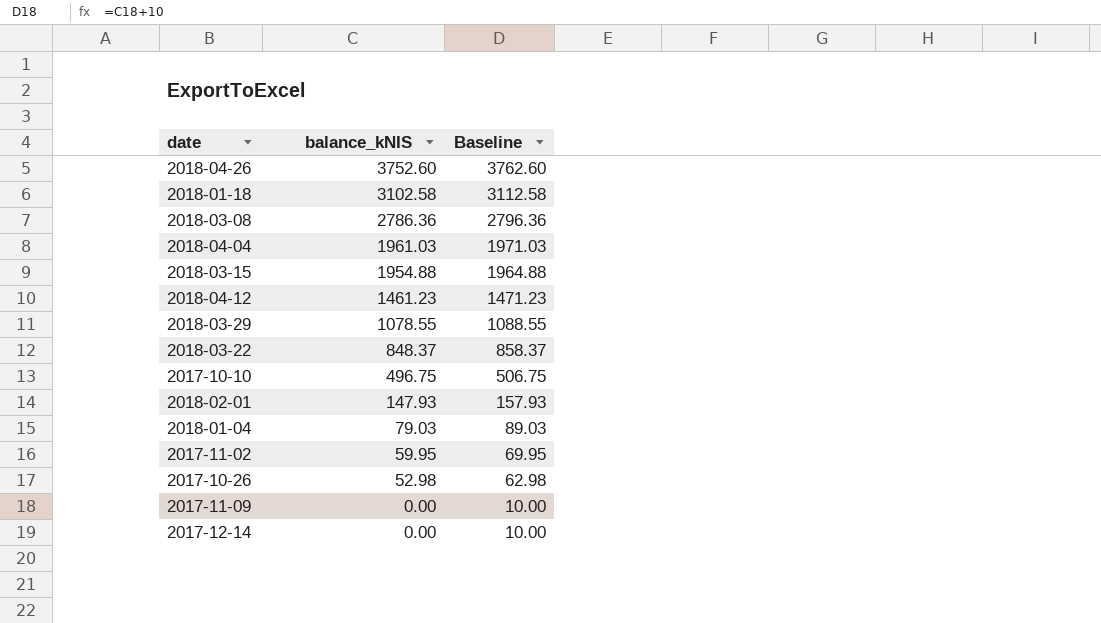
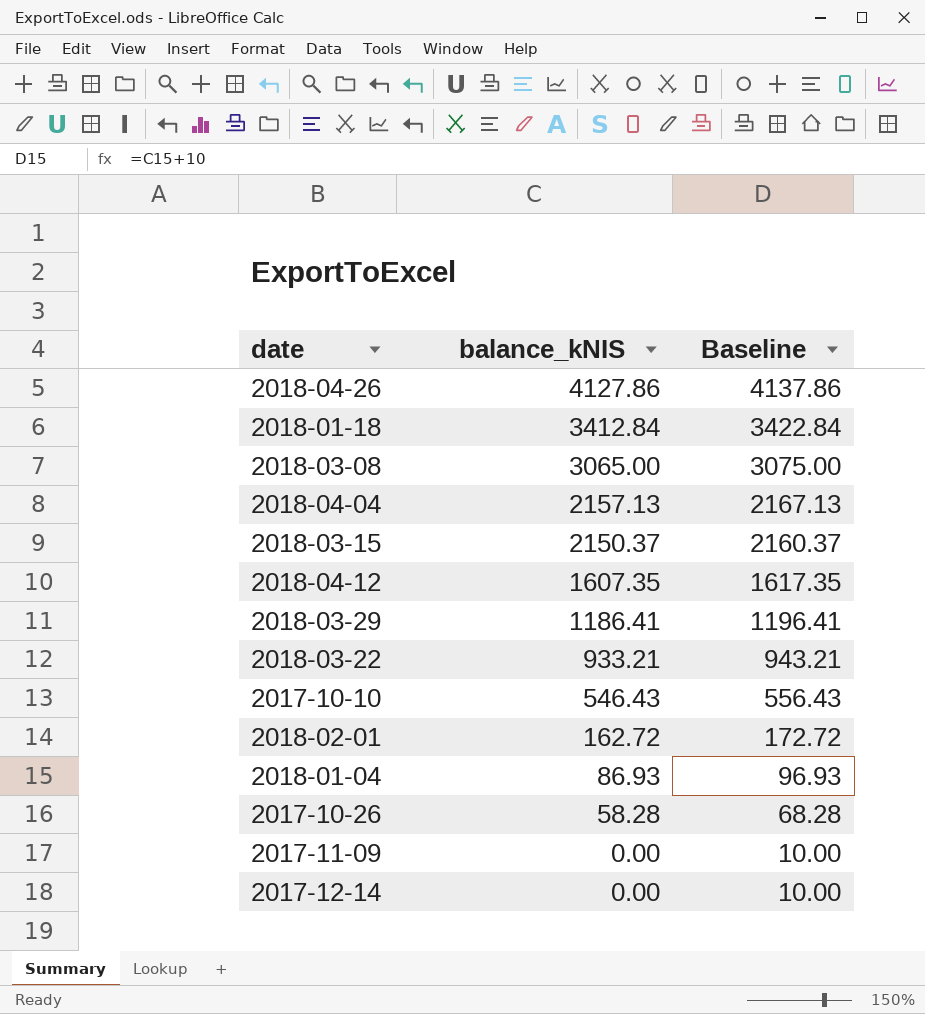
row 2017-11-02: 59.95 | 69.95 -> none
2018-04-26 | balance_kNIS: 3752.60 -> 4127.86
2018-04-26 | Baseline: 3762.60 -> 4137.86
2018-01-18 | balance_kNIS: 3102.58 -> 3412.84
2018-01-18 | Baseline: 3112.58 -> 3422.84
2018-03-08 | balance_kNIS: 2786.36 -> 3065.00
2018-03-08 | Baseline: 2796.36 -> 3075.00
2018-04-04 | balance_kNIS: 1961.03 -> 2157.13
2018-04-04 | Baseline: 1971.03 -> 2167.13
2018-03-15 | balance_kNIS: 1954.88 -> 2150.37
2018-03-15 | Baseline: 1964.88 -> 2160.37
2018-04-12 | balance_kNIS: 1461.23 -> 1607.35
2018-04-12 | Baseline: 1471.23 -> 1617.35
2018-03-29 | balance_kNIS: 1078.55 -> 1186.41
2018-03-29 | Baseline: 1088.55 -> 1196.41
2018-03-22 | balance_kNIS: 848.37 -> 933.21
2018-03-22 | Baseline: 858.37 -> 943.21
2017-10-10 | balance_kNIS: 496.75 -> 546.43
2017-10-10 | Baseline: 506.75 -> 556.43
2018-02-01 | balance_kNIS: 147.93 -> 162.72
2018-02-01 | Baseline: 157.93 -> 172.72
2018-01-04 | balance_kNIS: 79.03 -> 86.93
2018-01-04 | Baseline: 89.03 -> 96.93
2017-10-26 | balance_kNIS: 52.98 -> 58.28
2017-10-26 | Baseline: 62.98 -> 68.28

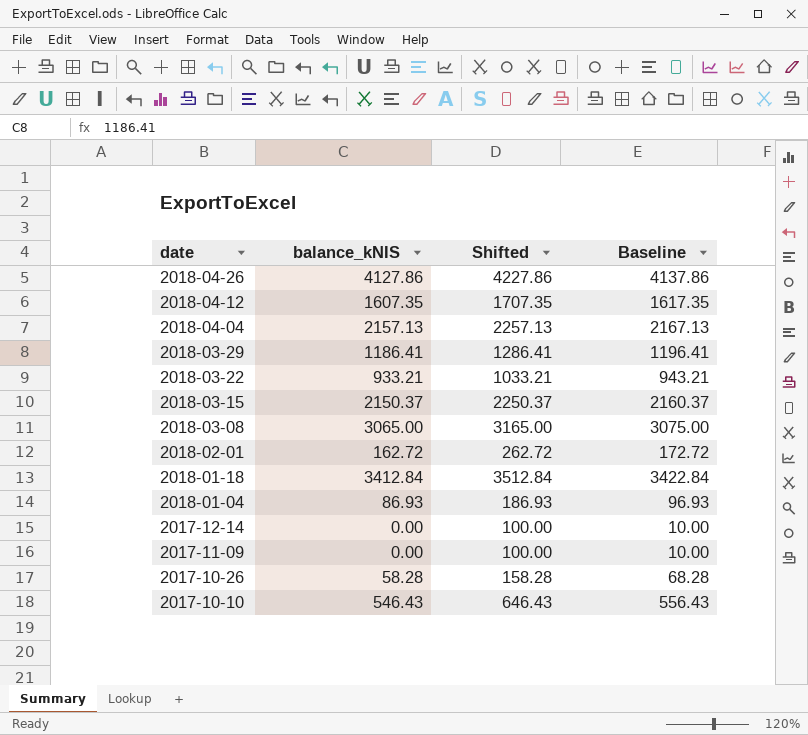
row order: balance_kNIS descending -> date descending
column Shifted | formula: none -> [balance_kNIS] + 100

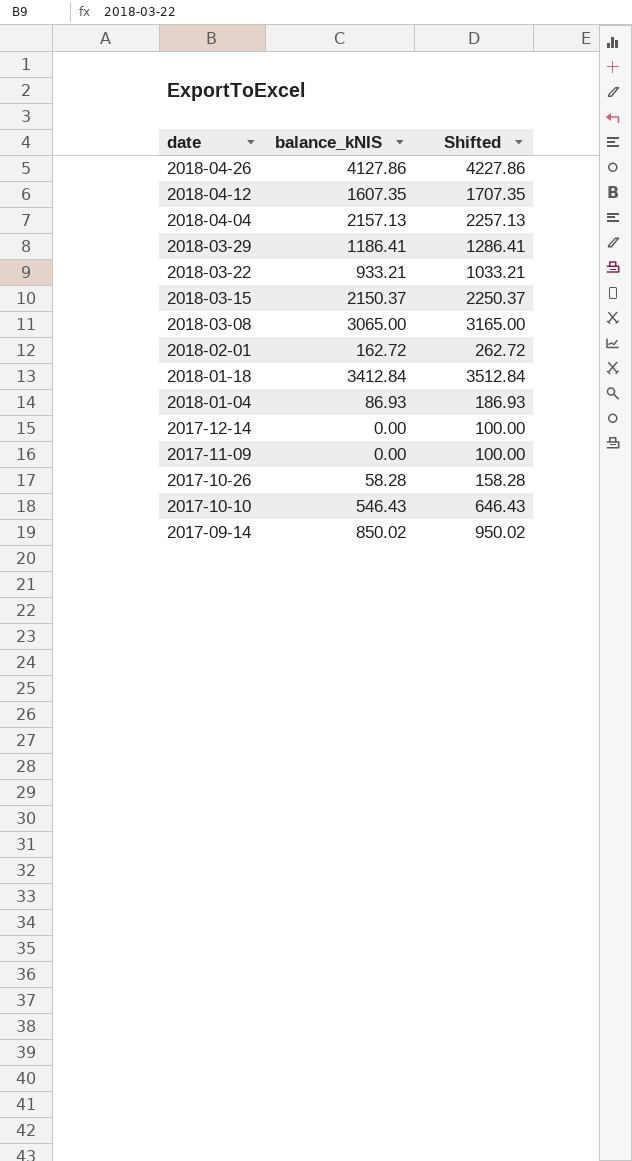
column Baseline | formula: [balance_kNIS] + 10 -> none
row 2017-09-14: none -> 850.02 | 950.02

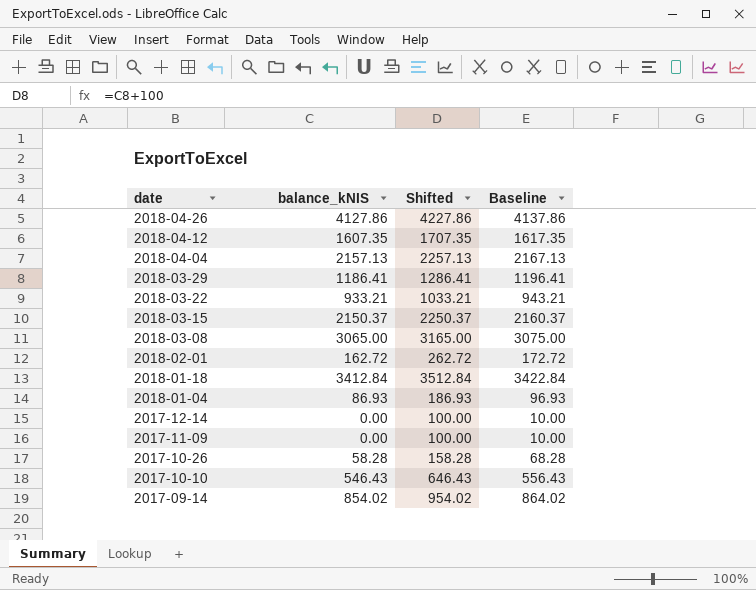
column Baseline | formula: none -> [balance_kNIS] + 10
2017-09-14 | balance_kNIS: 850.02 -> 854.02
2017-09-14 | Shifted: 950.02 -> 954.02

